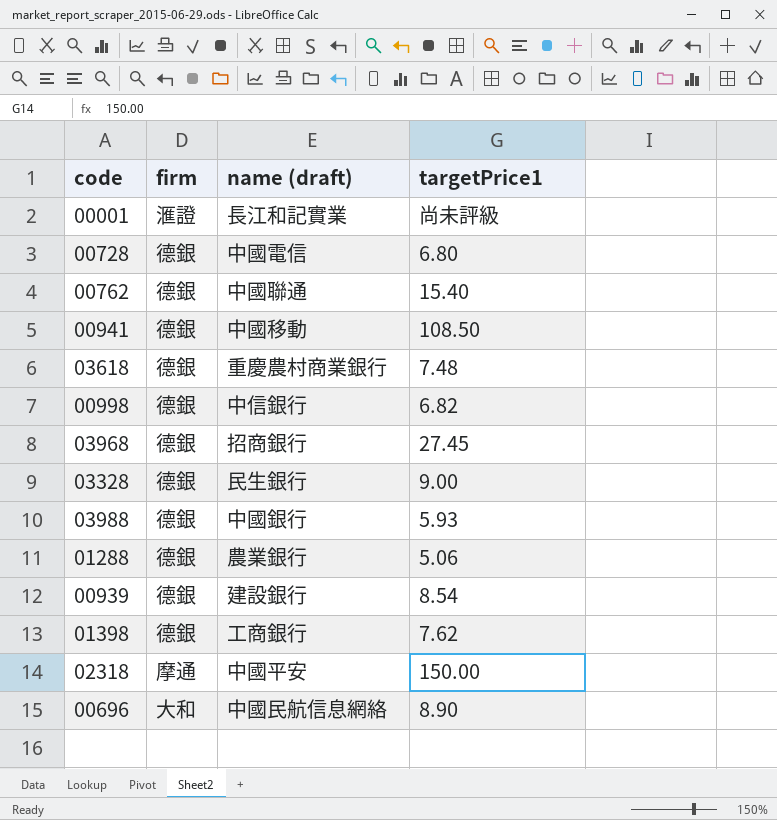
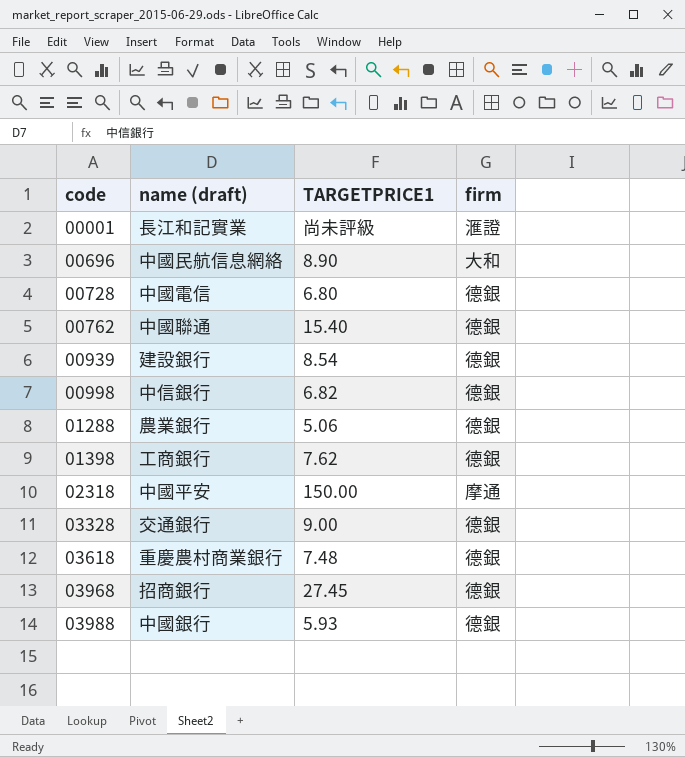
row order: none -> code ascending
column name: targetPrice1 -> TARGETPRICE1
column firm | position: 2 -> 4
row 00941: 德銀 | 中國移動 | 108.50 -> none
03328 | name (draft): 民生銀行 -> 交通銀行

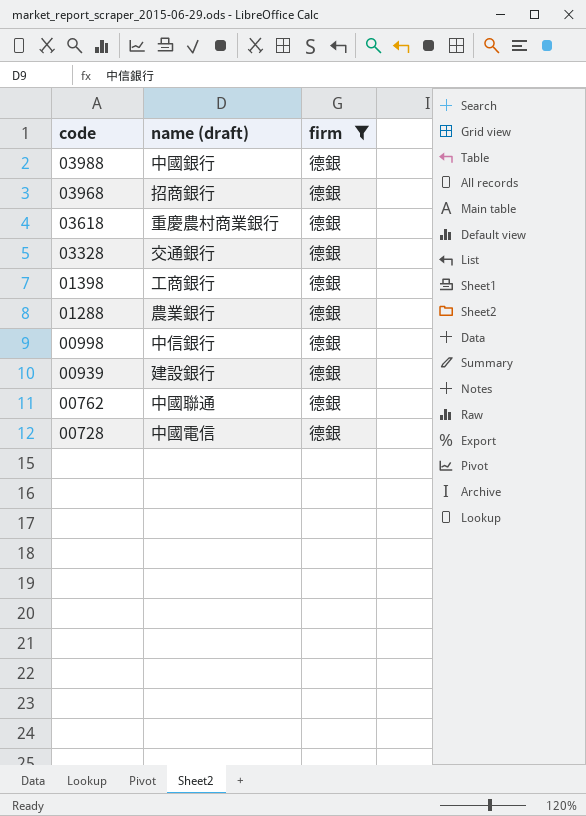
filter: none -> firm = 德銀
row order: code ascending -> code descending
column TARGETPRICE1 | position: 3 -> none

